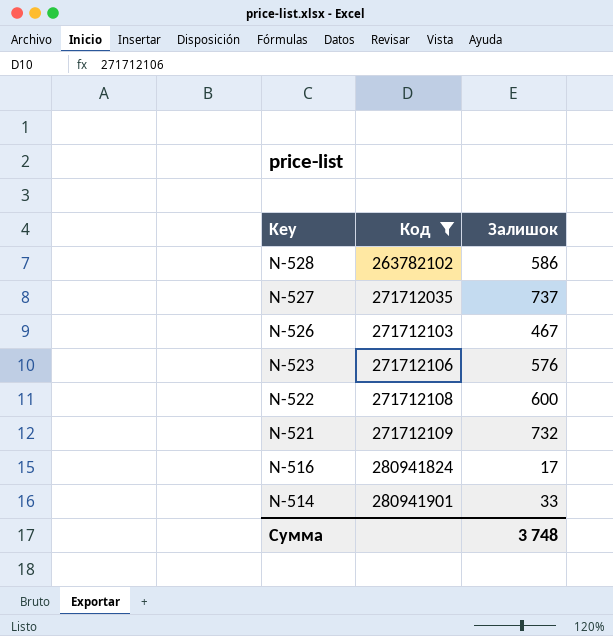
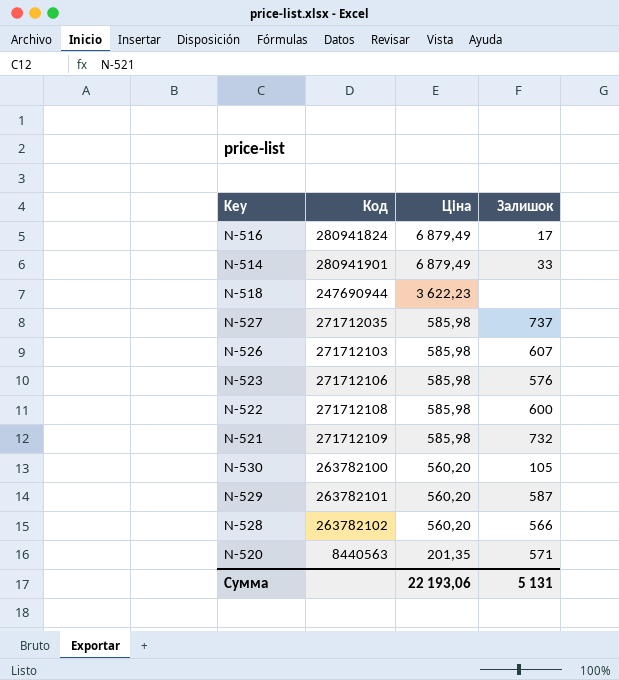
filter: Код >= 263782102 -> none
row order: Key descending -> Ціна descending
column Ціна | position: none -> 3
N-526 | Залишок: 467 -> 607
N-528 | Залишок: 586 -> 566
Сумма | Залишок: 3 748 -> 5 131

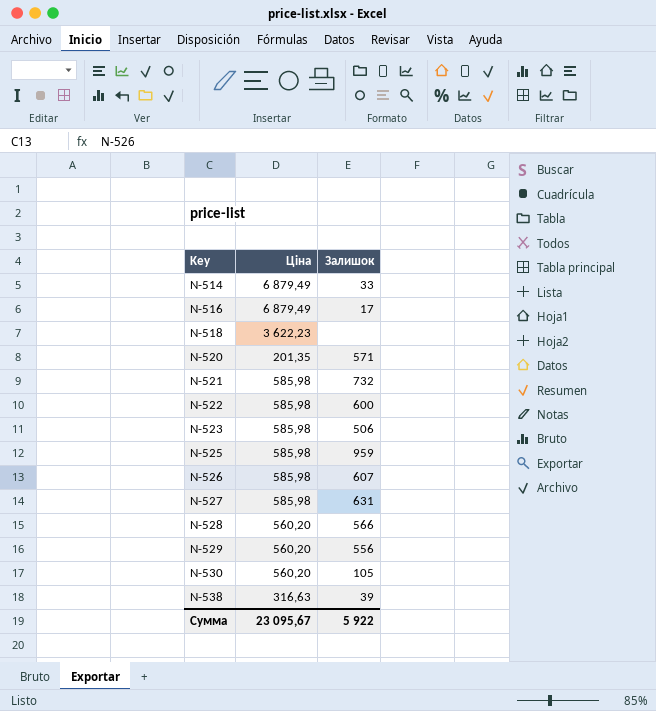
row order: Ціна descending -> Key ascending
column Код | position: 2 -> none
N-523 | Залишок: 576 -> 506
row N-525: none -> 585,98 | 959
N-527 | Залишок: 737 -> 631
N-529 | Залишок: 587 -> 556
row N-538: none -> 316,63 | 39
Сумма | Ціна: 22 193,06 -> 23 095,67
Сумма | Залишок: 5 131 -> 5 922

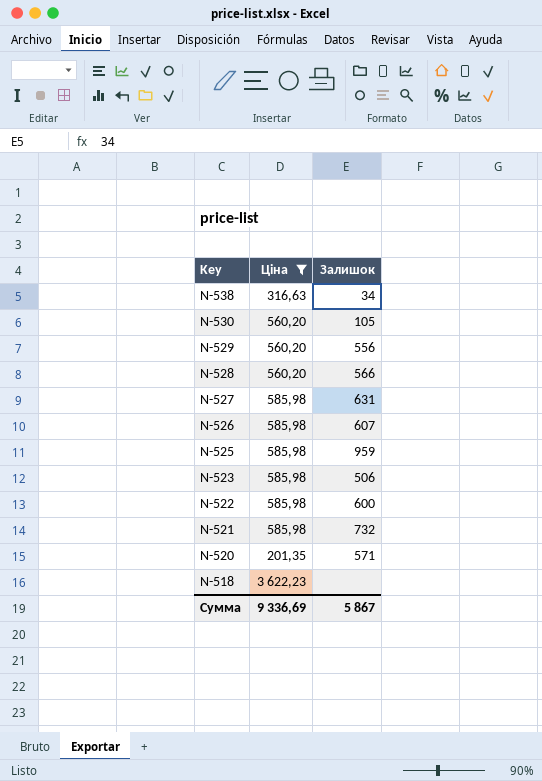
filter: none -> Ціна != 6 879,49
row order: Key ascending -> Key descending
N-538 | Залишок: 39 -> 34
Сумма | Ціна: 23 095,67 -> 9 336,69
Сумма | Залишок: 5 922 -> 5 867

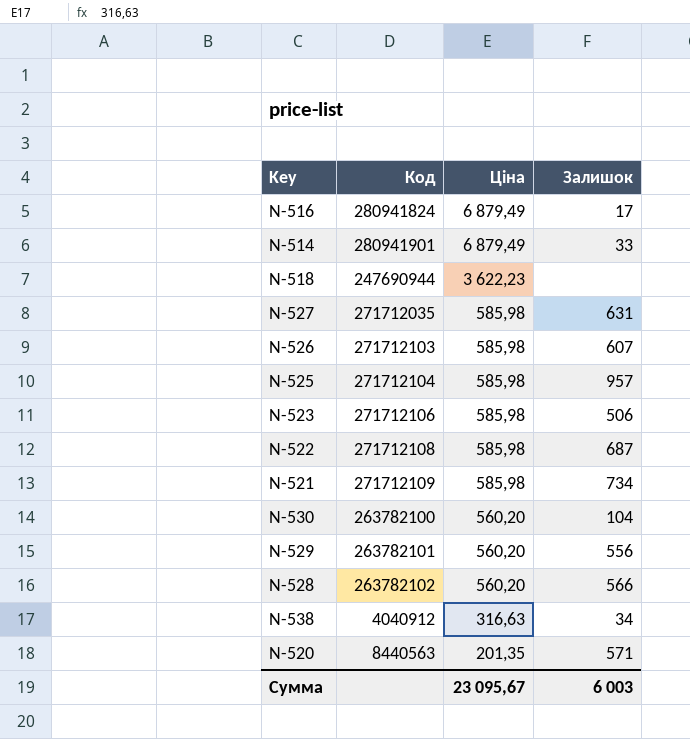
filter: Ціна != 6 879,49 -> none
row order: Key descending -> Ціна descending
column Код | position: none -> 2
N-525 | Залишок: 959 -> 957
N-522 | Залишок: 600 -> 687
N-521 | Залишок: 732 -> 734
N-530 | Залишок: 105 -> 104
Сумма | Ціна: 9 336,69 -> 23 095,67
Сумма | Залишок: 5 867 -> 6 003

